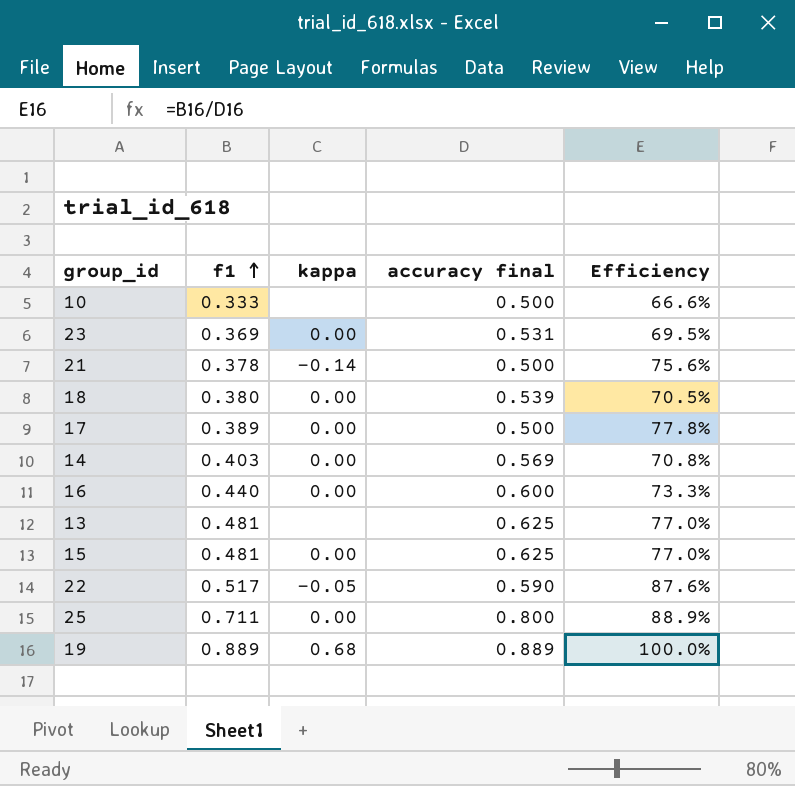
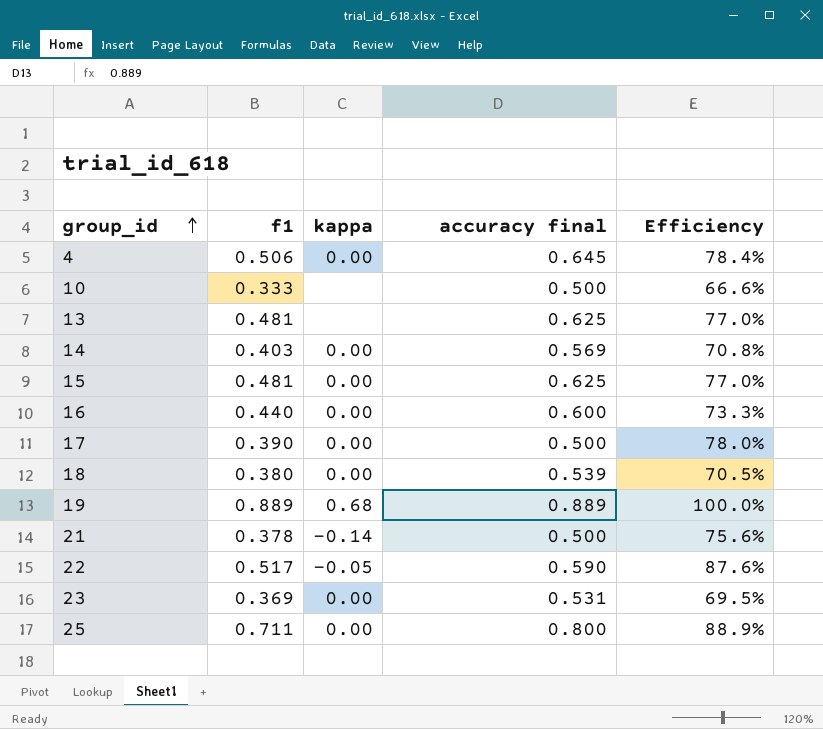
row order: f1 ascending -> group_id ascending
row 4: none -> 0.506 | 0.00 | 0.645 | 78.4%
17 | f1: 0.389 -> 0.390
17 | Efficiency: 77.8% -> 78.0%

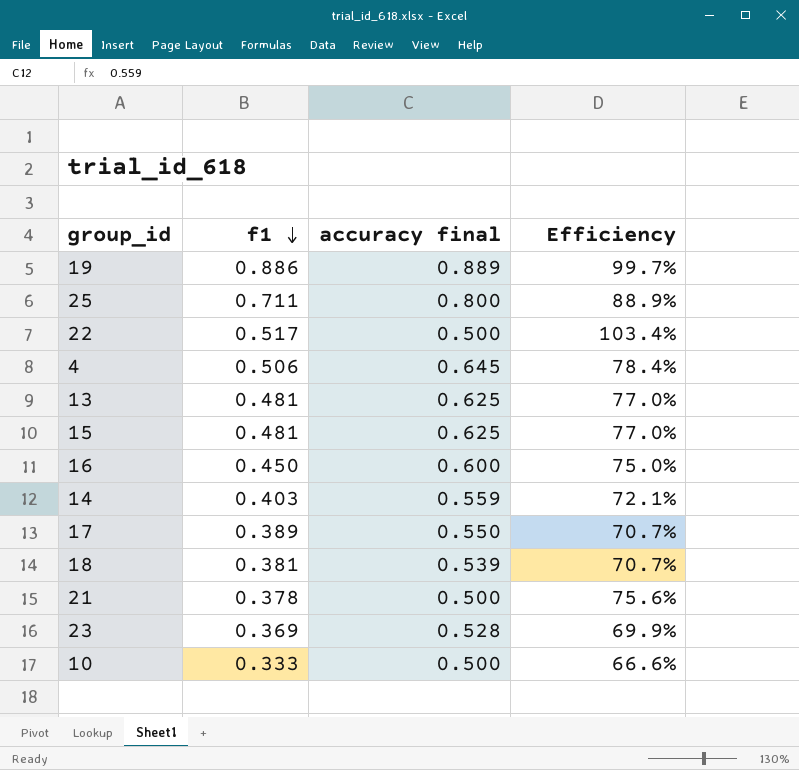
row order: group_id ascending -> f1 descending
column kappa | position: 3 -> none
19 | f1: 0.889 -> 0.886
19 | Efficiency: 100.0% -> 99.7%
22 | accuracy final: 0.590 -> 0.500
22 | Efficiency: 87.6% -> 103.4%
16 | f1: 0.440 -> 0.450
16 | Efficiency: 73.3% -> 75.0%
14 | accuracy final: 0.569 -> 0.559
14 | Efficiency: 70.8% -> 72.1%
17 | f1: 0.390 -> 0.389
17 | accuracy final: 0.500 -> 0.550
17 | Efficiency: 78.0% -> 70.7%
18 | f1: 0.380 -> 0.381
18 | Efficiency: 70.5% -> 70.7%
23 | accuracy final: 0.531 -> 0.528
23 | Efficiency: 69.5% -> 69.9%

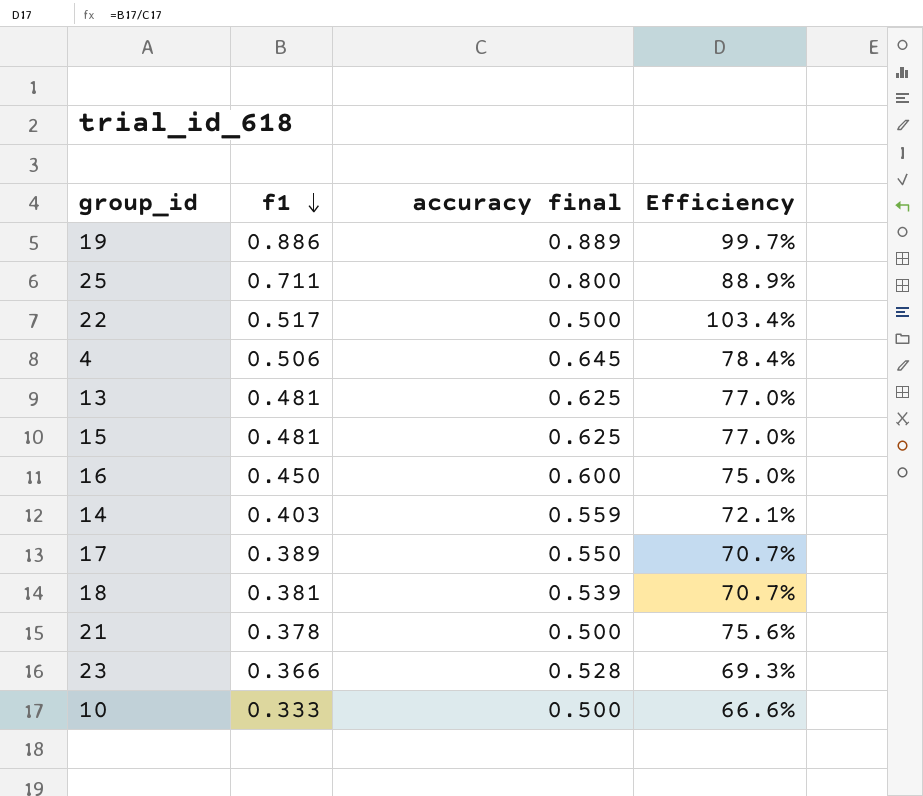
23 | f1: 0.369 -> 0.366
23 | Efficiency: 69.9% -> 69.3%

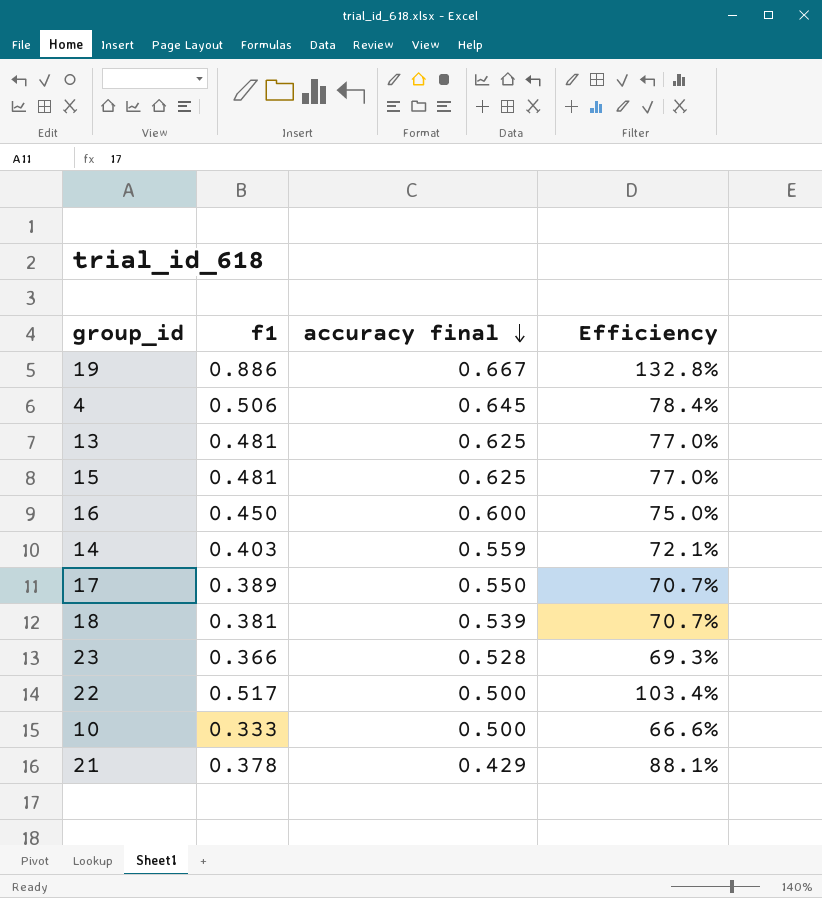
row order: f1 descending -> accuracy final descending
row 25: 0.711 | 0.800 | 88.9% -> none
19 | accuracy final: 0.889 -> 0.667
19 | Efficiency: 99.7% -> 132.8%
21 | accuracy final: 0.500 -> 0.429
21 | Efficiency: 75.6% -> 88.1%

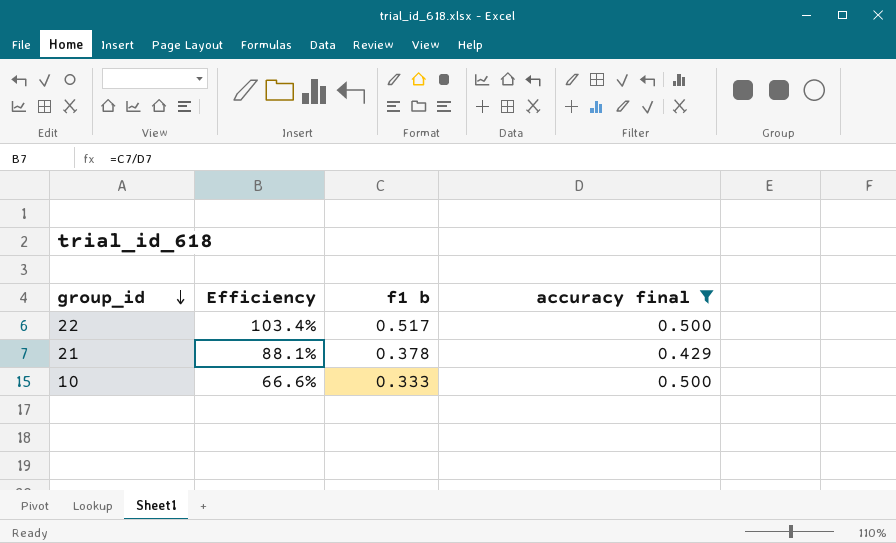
filter: none -> accuracy final <= 0.500
row order: accuracy final descending -> group_id descending
column Efficiency | position: 4 -> 2
column name: f1 -> f1 b

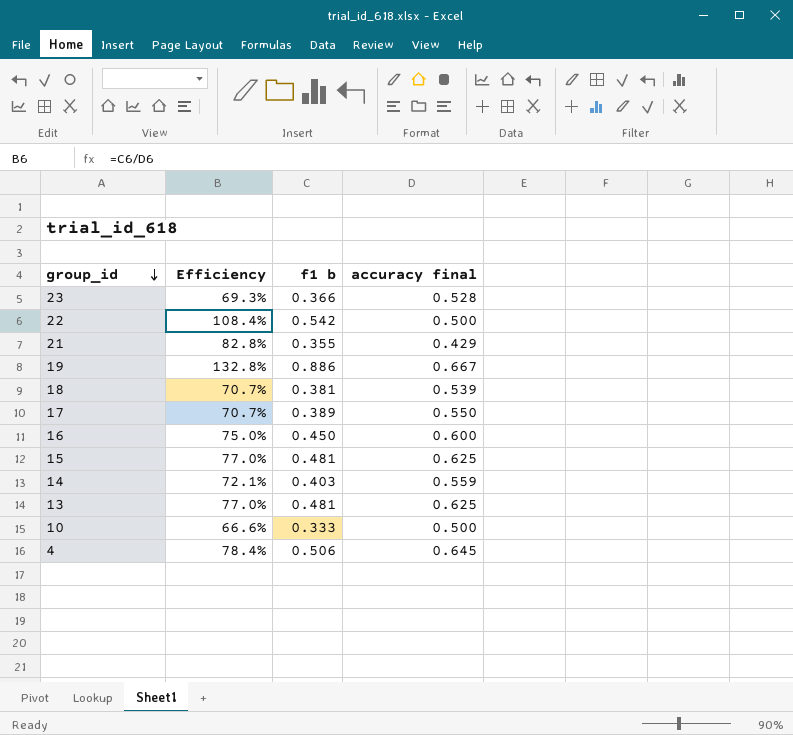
filter: accuracy final <= 0.500 -> none
22 | Efficiency: 103.4% -> 108.4%
22 | f1 b: 0.517 -> 0.542
21 | Efficiency: 88.1% -> 82.8%
21 | f1 b: 0.378 -> 0.355

